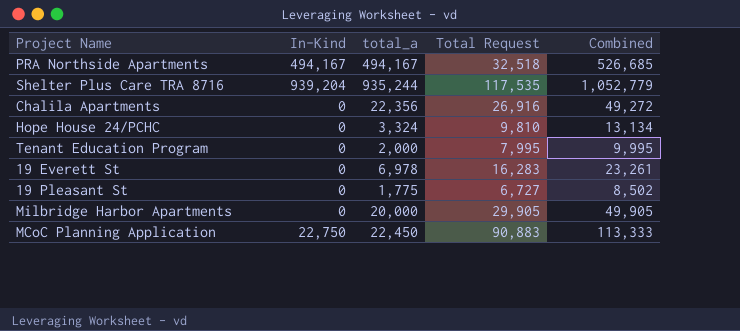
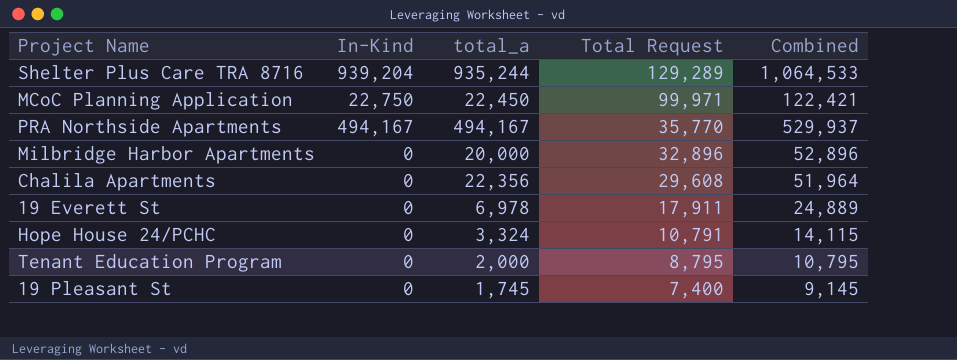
row order: none -> Total Request descending
Shelter Plus Care TRA 8716 | Total Request: 117,535 -> 129,289
Shelter Plus Care TRA 8716 | Combined: 1,052,779 -> 1,064,533
MCoC Planning Application | Total Request: 90,883 -> 99,971
MCoC Planning Application | Combined: 113,333 -> 122,421
PRA Northside Apartments | Total Request: 32,518 -> 35,770
PRA Northside Apartments | Combined: 526,685 -> 529,937
Milbridge Harbor Apartments | Total Request: 29,905 -> 32,896
Milbridge Harbor Apartments | Combined: 49,905 -> 52,896
Chalila Apartments | Total Request: 26,916 -> 29,608
Chalila Apartments | Combined: 49,272 -> 51,964
19 Everett St | Total Request: 16,283 -> 17,911
19 Everett St | Combined: 23,261 -> 24,889
Hope House 24/PCHC | Total Request: 9,810 -> 10,791
Hope House 24/PCHC | Combined: 13,134 -> 14,115
Tenant Education Program | Total Request: 7,995 -> 8,795
Tenant Education Program | Combined: 9,995 -> 10,795
19 Pleasant St | total_a: 1,775 -> 1,745
19 Pleasant St | Total Request: 6,727 -> 7,400
19 Pleasant St | Combined: 8,502 -> 9,145

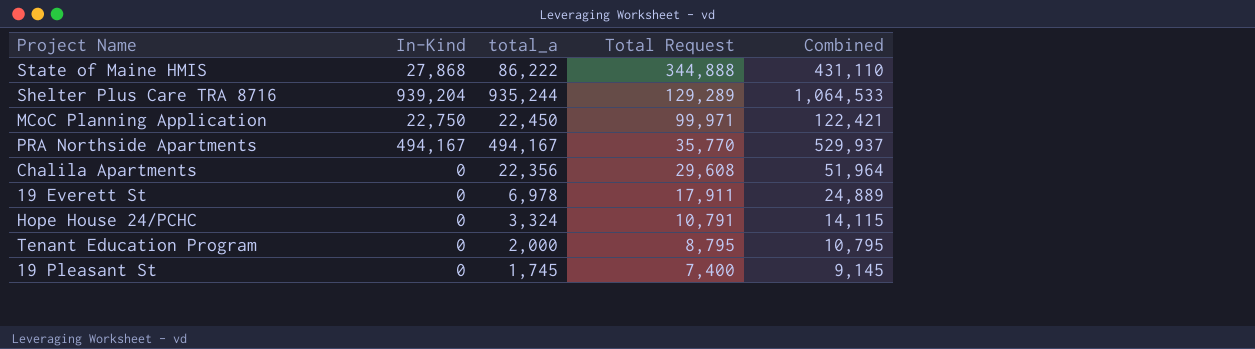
row Milbridge Harbor Apartments: 0 | 20,000 | 32,896 | 52,896 -> none
row State of Maine HMIS: none -> 27,868 | 86,222 | 344,888 | 431,110

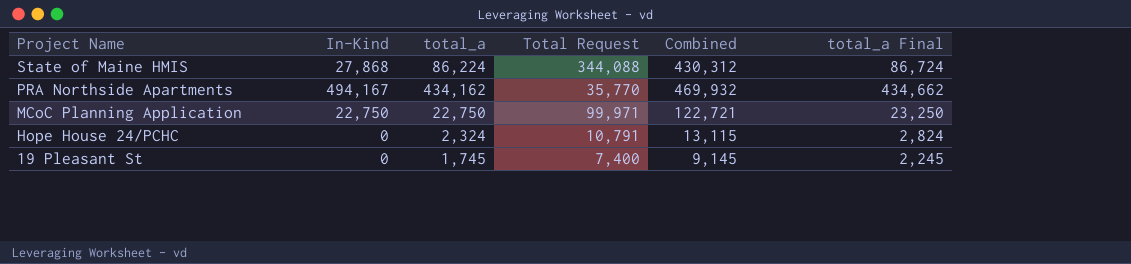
row order: Total Request descending -> Project Name descending
column total_a Final | formula: none -> [total_a] + 500
row Shelter Plus Care TRA 8716: 939,204 | 935,244 | 129,289 | 1,064,533 -> none
row Chalila Apartments: 0 | 22,356 | 29,608 | 51,964 -> none
row 19 Everett St: 0 | 6,978 | 17,911 | 24,889 -> none
row Tenant Education Program: 0 | 2,000 | 8,795 | 10,795 -> none
State of Maine HMIS | total_a: 86,222 -> 86,224
State of Maine HMIS | Total Request: 344,888 -> 344,088
State of Maine HMIS | Combined: 431,110 -> 430,312
PRA Northside Apartments | total_a: 494,167 -> 434,162
PRA Northside Apartments | Combined: 529,937 -> 469,932
MCoC Planning Application | total_a: 22,450 -> 22,750
MCoC Planning Application | Combined: 122,421 -> 122,721
Hope House 24/PCHC | total_a: 3,324 -> 2,324
Hope House 24/PCHC | Combined: 14,115 -> 13,115

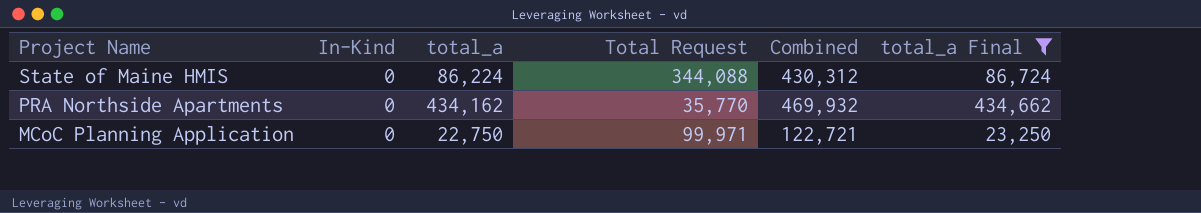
filter: none -> total_a Final >= 23,250
State of Maine HMIS | In-Kind: 27,868 -> 0
PRA Northside Apartments | In-Kind: 494,167 -> 0
MCoC Planning Application | In-Kind: 22,750 -> 0

